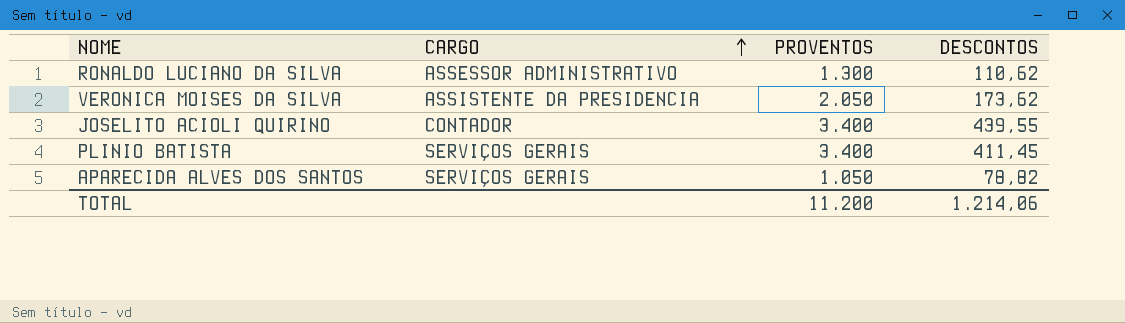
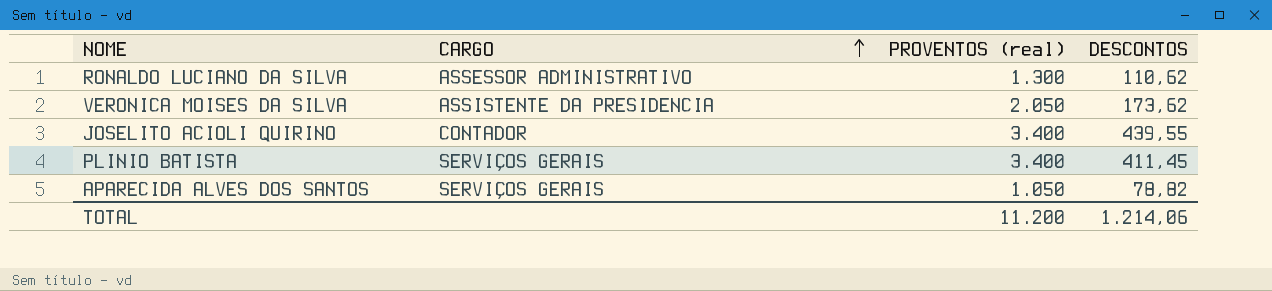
column name: PROVENTOS -> PROVENTOS (real)

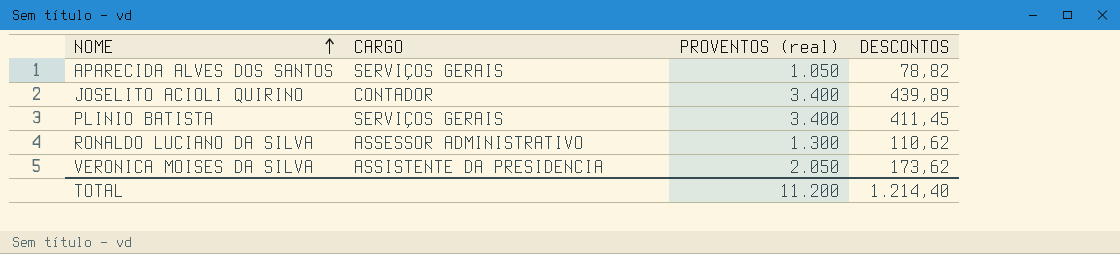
row order: CARGO ascending -> NOME ascending
JOSELITO ACIOLI QUIRINO | DESCONTOS: 439,55 -> 439,89
TOTAL | DESCONTOS: 1.214,06 -> 1.214,40

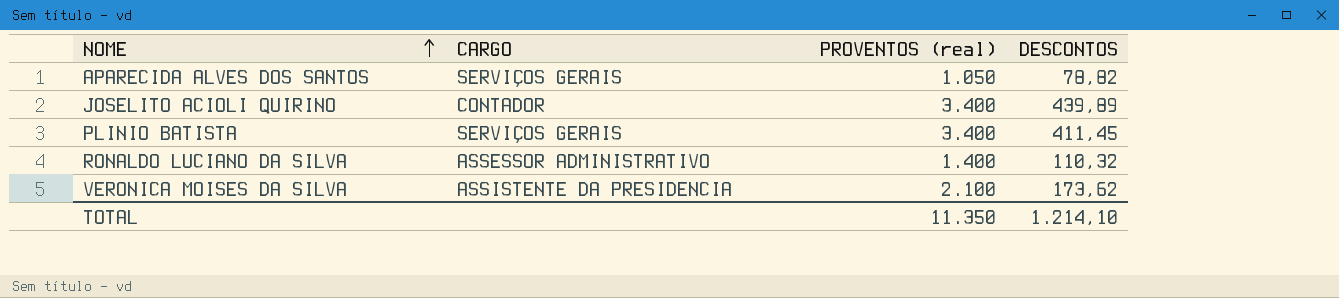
RONALDO LUCIANO DA SILVA | PROVENTOS (real): 1.300 -> 1.400
RONALDO LUCIANO DA SILVA | DESCONTOS: 110,62 -> 110,32
VERONICA MOISES DA SILVA | PROVENTOS (real): 2.050 -> 2.100
TOTAL | PROVENTOS (real): 11.200 -> 11.350
TOTAL | DESCONTOS: 1.214,40 -> 1.214,10

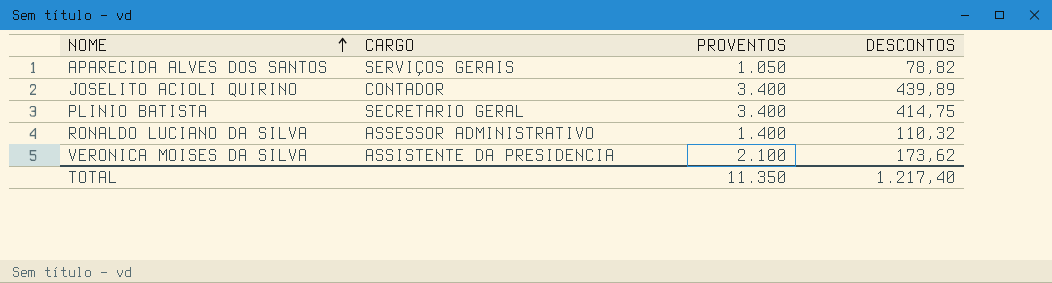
column name: PROVENTOS (real) -> PROVENTOS
PLINIO BATISTA | CARGO: SERVIÇOS GERAIS -> SECRETARIO GERAL
PLINIO BATISTA | DESCONTOS: 411,45 -> 414,75
TOTAL | DESCONTOS: 1.214,10 -> 1.217,40

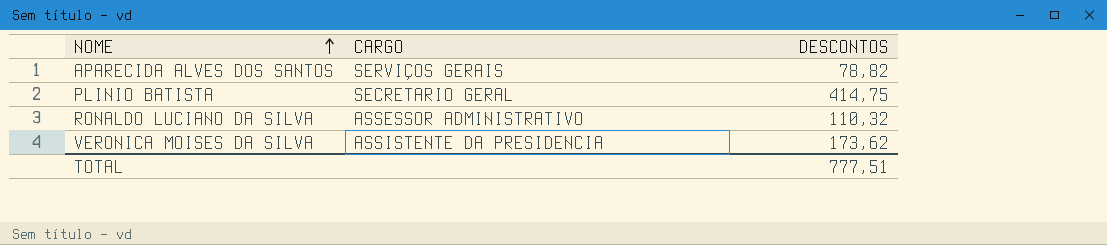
column PROVENTOS | position: 3 -> none
row JOSELITO ACIOLI QUIRINO: CONTADOR | 3.400 | 439,89 -> none
TOTAL | DESCONTOS: 1.217,40 -> 777,51

